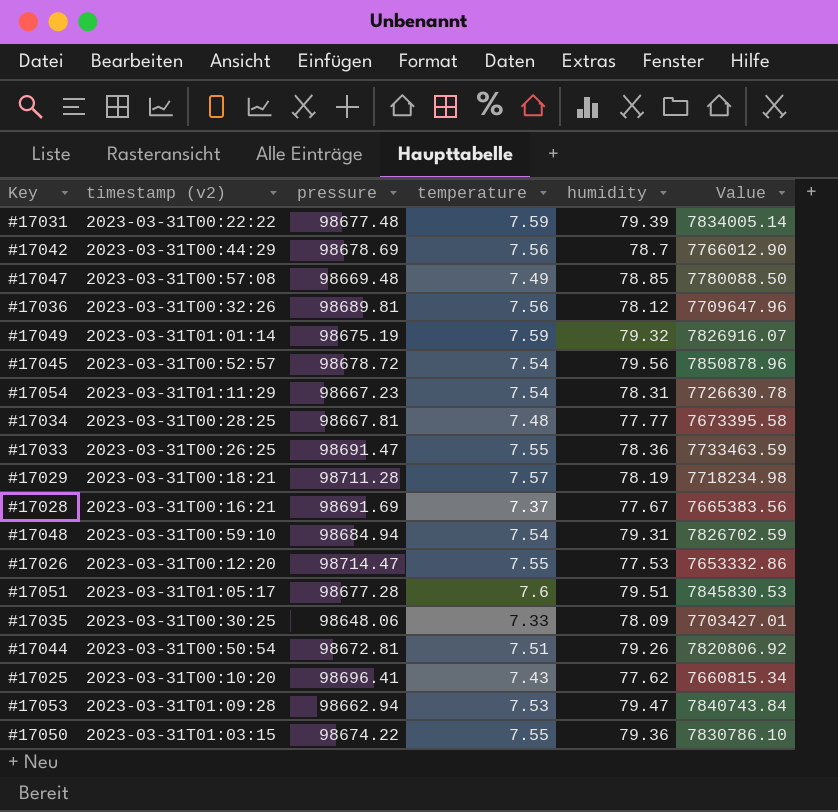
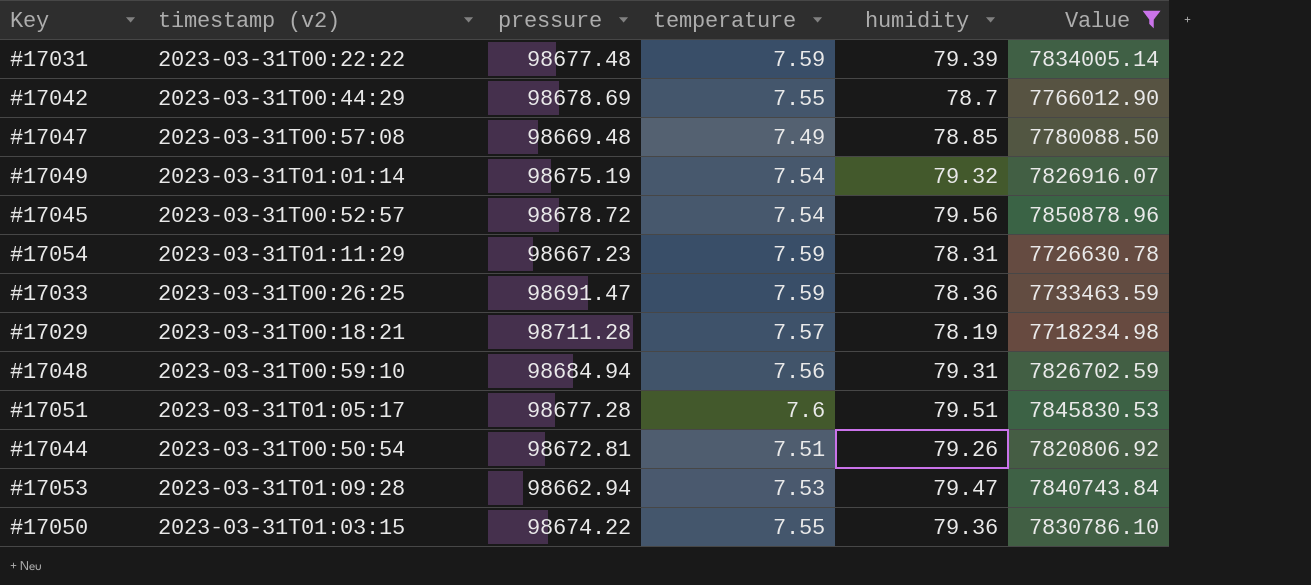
filter: none -> Value >= 7718234.98
#17042 | temperature: 7.56 -> 7.55
#17049 | temperature: 7.59 -> 7.54
#17054 | temperature: 7.54 -> 7.59
#17033 | temperature: 7.55 -> 7.59
#17048 | temperature: 7.54 -> 7.56

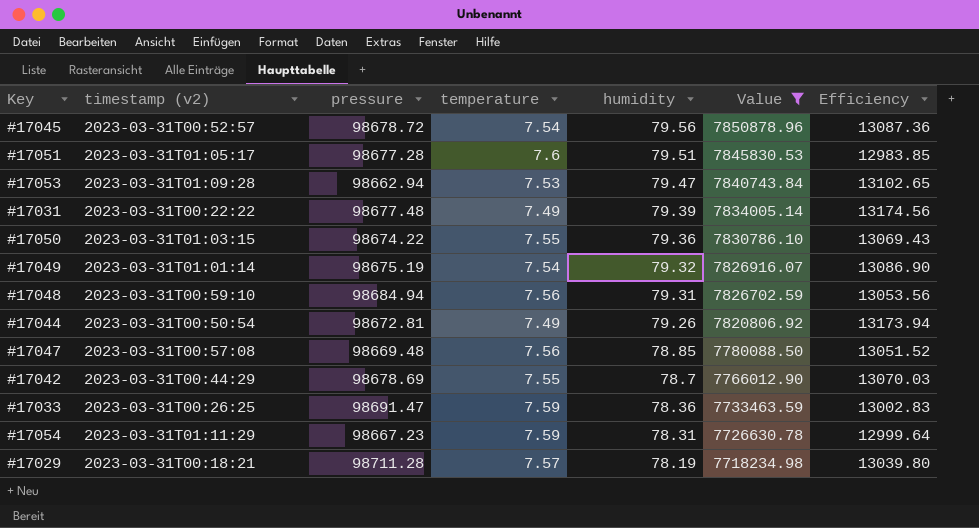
row order: none -> humidity descending
column Efficiency | formula: none -> [pressure] / [temperature]
#17031 | temperature: 7.59 -> 7.49
#17044 | temperature: 7.51 -> 7.49
#17047 | temperature: 7.49 -> 7.56

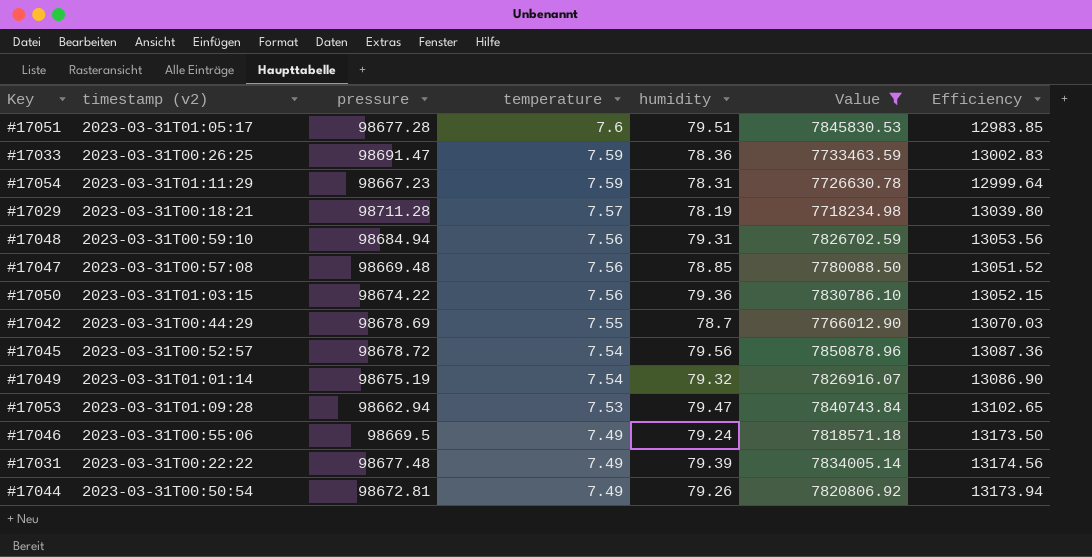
row order: humidity descending -> temperature descending
#17050 | temperature: 7.55 -> 7.56
#17050 | Efficiency: 13069.43 -> 13052.15
row #17046: none -> 2023-03-31T00:55:06 | 98669.5 | 7.49 | 79.24 | 7818571.18 | 13173.50

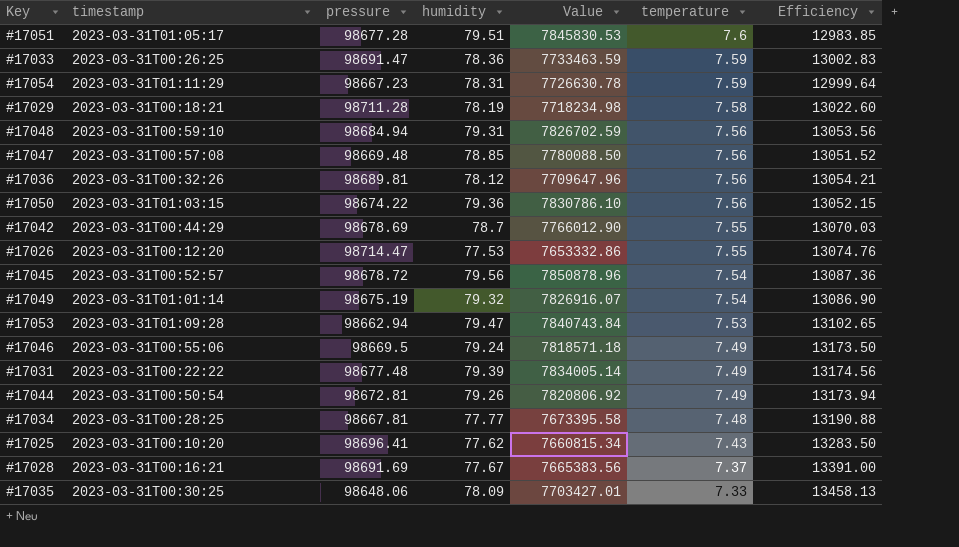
filter: Value >= 7718234.98 -> none
column name: timestamp (v2) -> timestamp
column temperature | position: 4 -> 6
#17029 | temperature: 7.57 -> 7.58
#17029 | Efficiency: 13039.80 -> 13022.60

